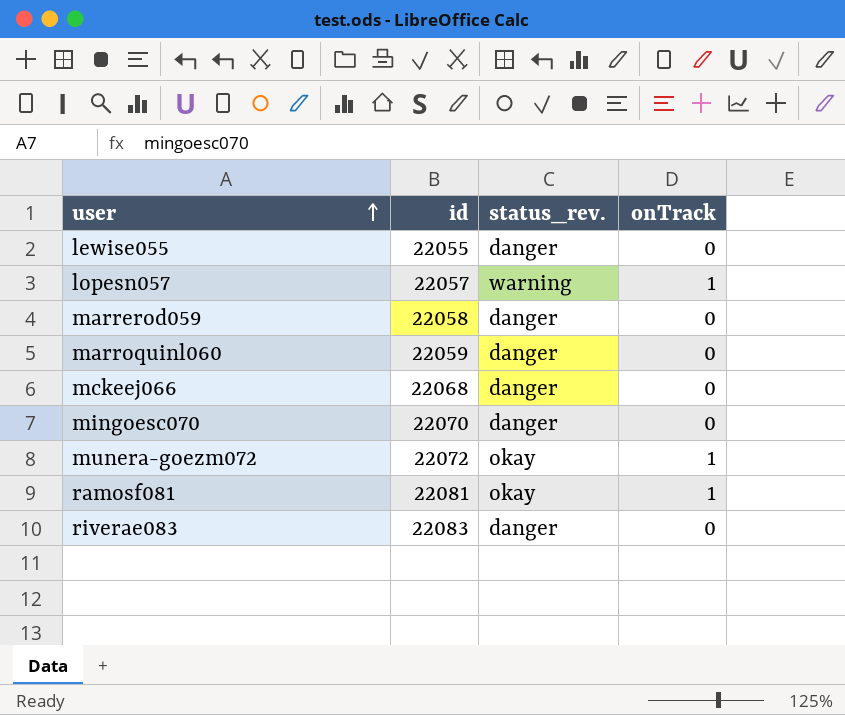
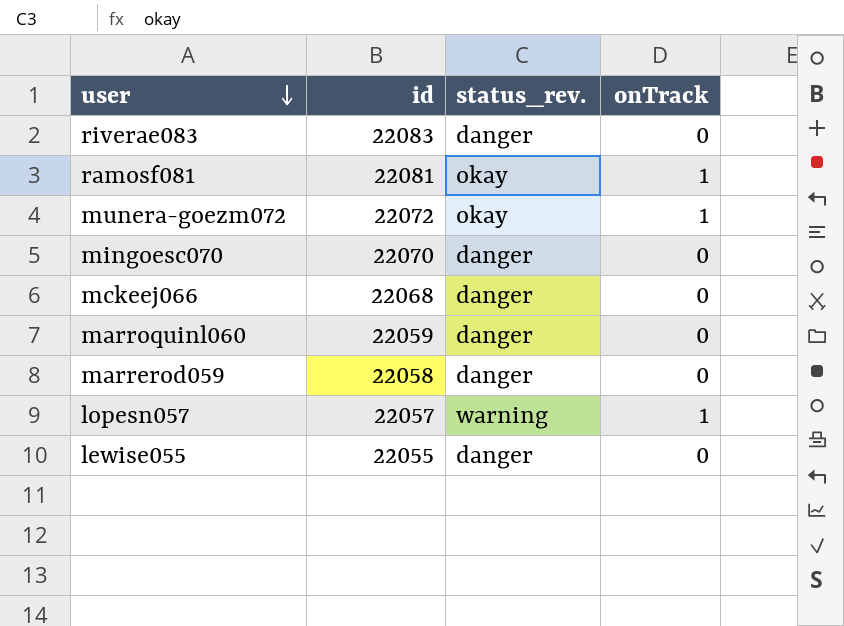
row order: user ascending -> user descending

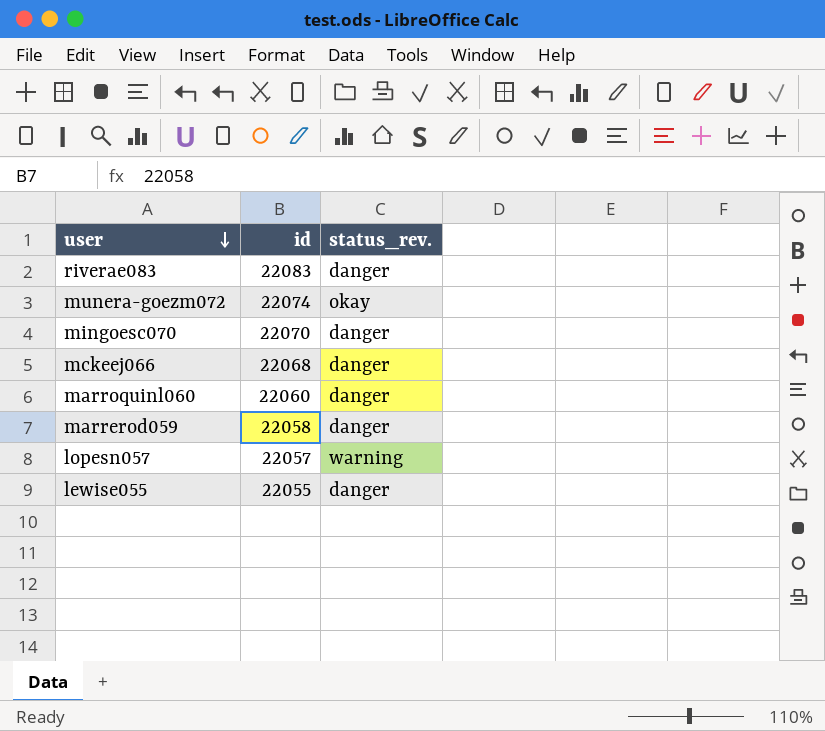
column onTrack | position: 4 -> none
row ramosf081: 22081 | okay | 1 -> none
munera-goezm072 | id: 22072 -> 22074
marroquinl060 | id: 22059 -> 22060

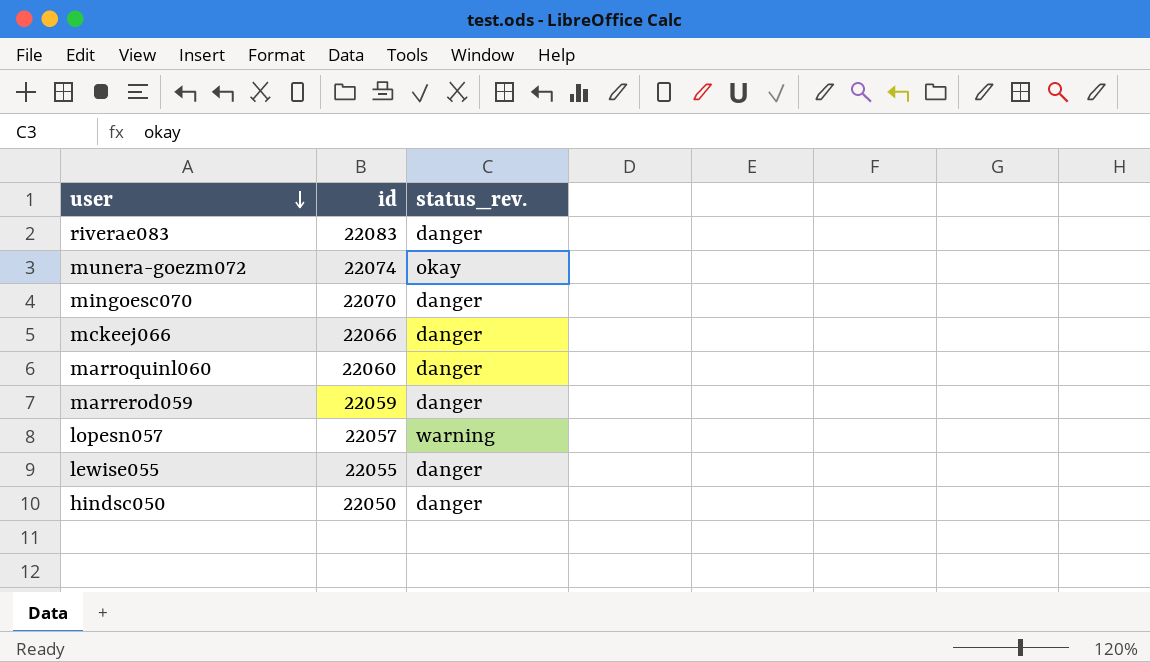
mckeej066 | id: 22068 -> 22066
marrerod059 | id: 22058 -> 22059
row hindsc050: none -> 22050 | danger

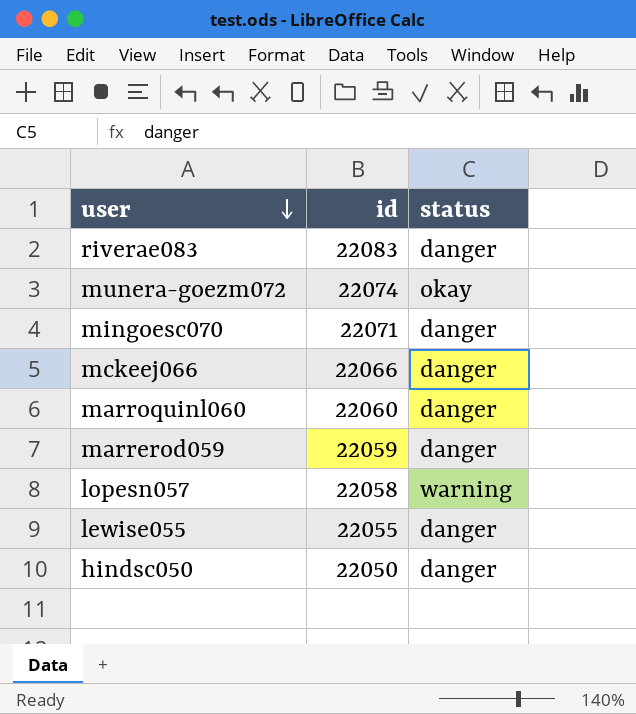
column name: status_rev. -> status
mingoesc070 | id: 22070 -> 22071
lopesn057 | id: 22057 -> 22058

